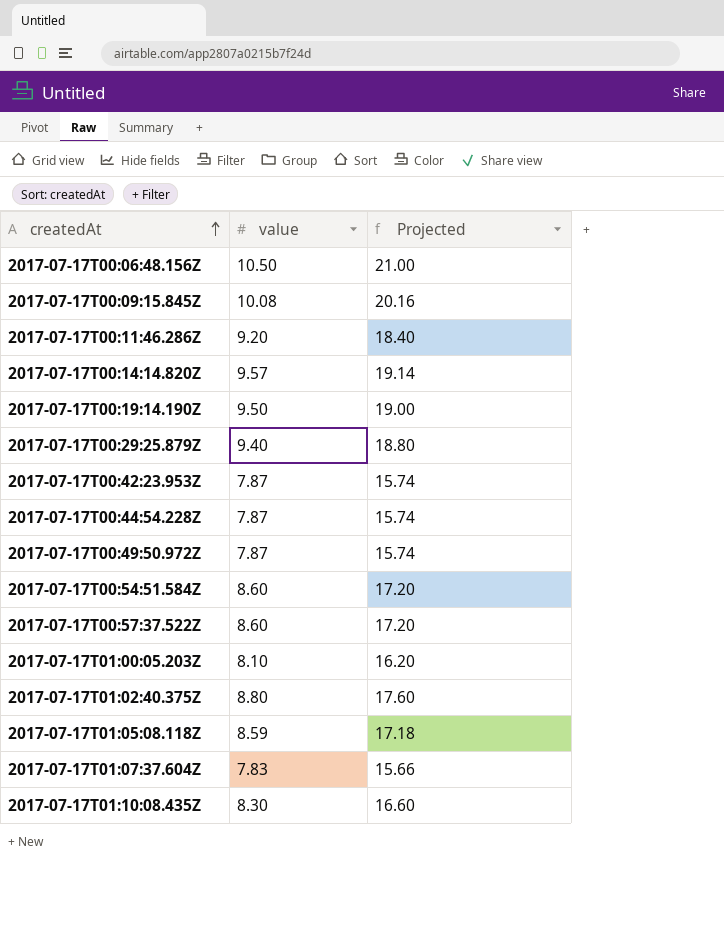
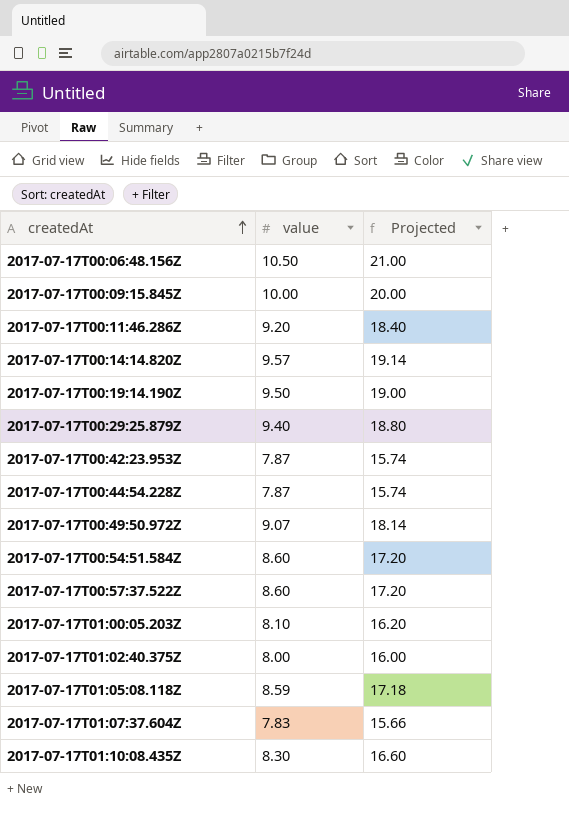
2017-07-17T00:09:15.845Z | value: 10.08 -> 10.00
2017-07-17T00:09:15.845Z | Projected: 20.16 -> 20.00
2017-07-17T00:49:50.972Z | value: 7.87 -> 9.07
2017-07-17T00:49:50.972Z | Projected: 15.74 -> 18.14
2017-07-17T01:02:40.375Z | value: 8.80 -> 8.00
2017-07-17T01:02:40.375Z | Projected: 17.60 -> 16.00

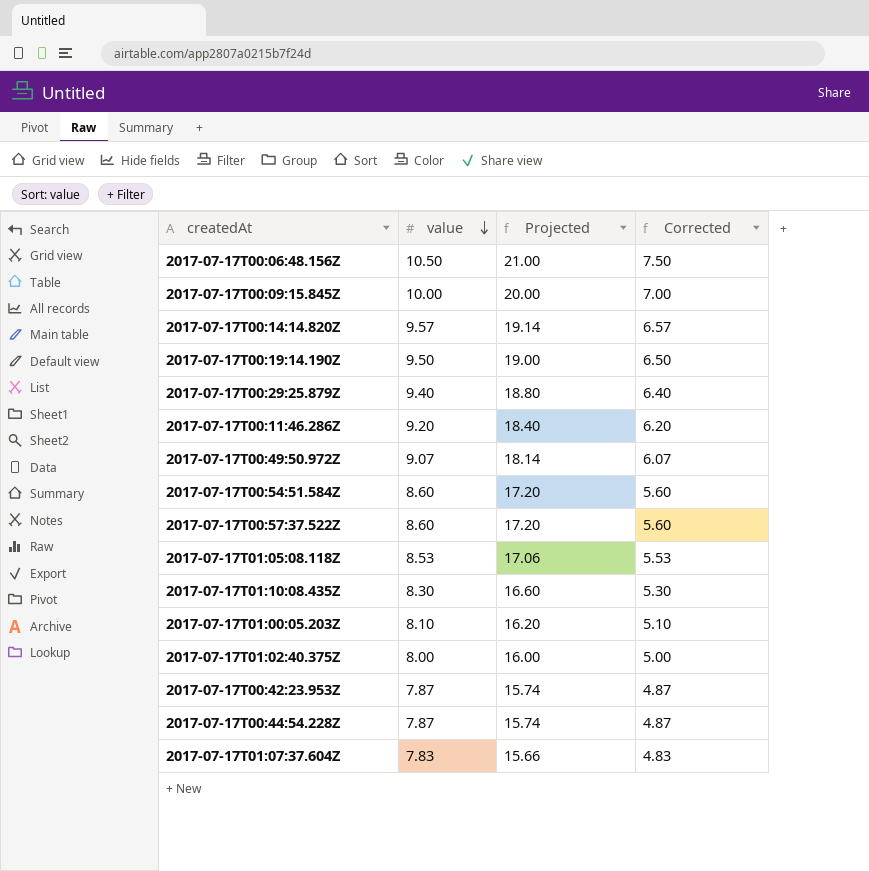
row order: createdAt ascending -> value descending
column Corrected | formula: none -> [value] - 3
2017-07-17T01:05:08.118Z | value: 8.59 -> 8.53
2017-07-17T01:05:08.118Z | Projected: 17.18 -> 17.06

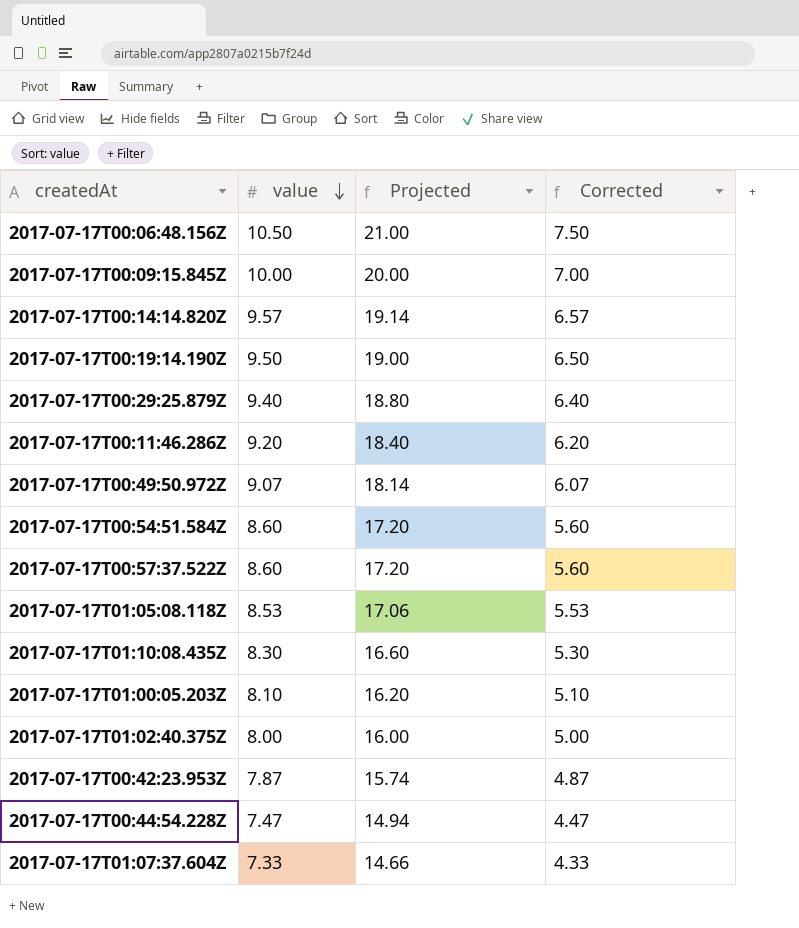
2017-07-17T00:44:54.228Z | value: 7.87 -> 7.47
2017-07-17T00:44:54.228Z | Projected: 15.74 -> 14.94
2017-07-17T00:44:54.228Z | Corrected: 4.87 -> 4.47
2017-07-17T01:07:37.604Z | value: 7.83 -> 7.33
2017-07-17T01:07:37.604Z | Projected: 15.66 -> 14.66
2017-07-17T01:07:37.604Z | Corrected: 4.83 -> 4.33

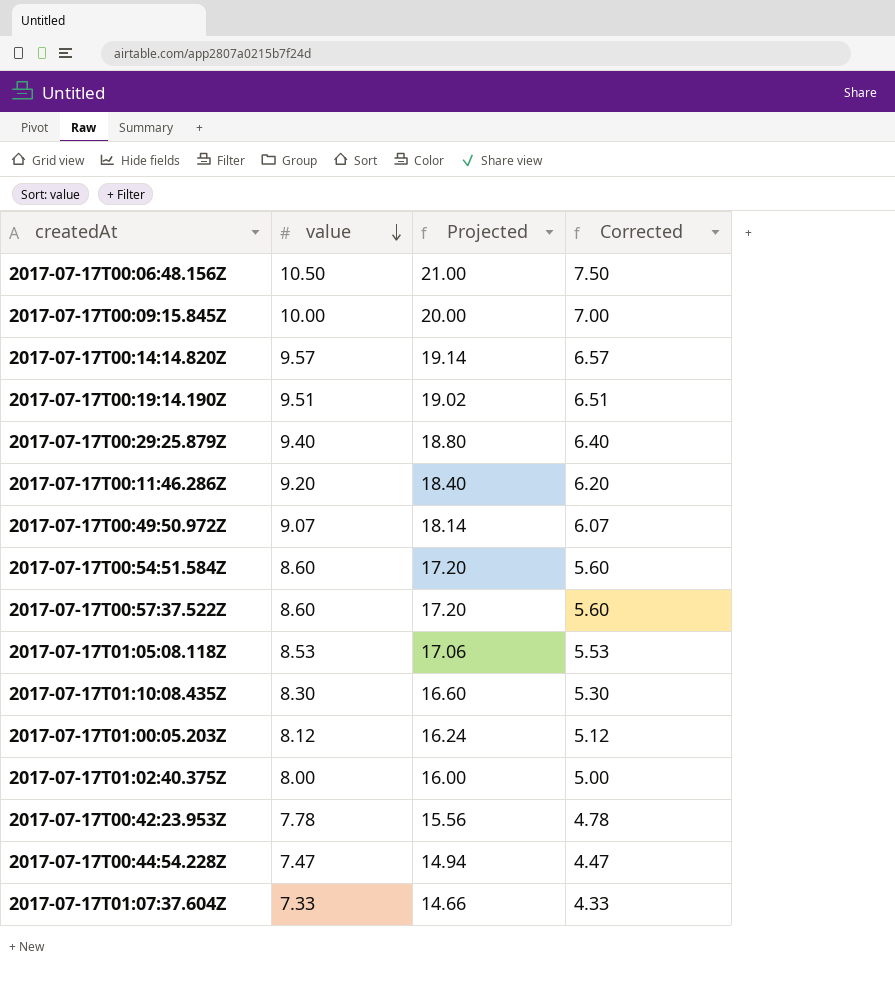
2017-07-17T00:19:14.190Z | value: 9.50 -> 9.51
2017-07-17T00:19:14.190Z | Projected: 19.00 -> 19.02
2017-07-17T00:19:14.190Z | Corrected: 6.50 -> 6.51
2017-07-17T01:00:05.203Z | value: 8.10 -> 8.12
2017-07-17T01:00:05.203Z | Projected: 16.20 -> 16.24
2017-07-17T01:00:05.203Z | Corrected: 5.10 -> 5.12
2017-07-17T00:42:23.953Z | value: 7.87 -> 7.78
2017-07-17T00:42:23.953Z | Projected: 15.74 -> 15.56
2017-07-17T00:42:23.953Z | Corrected: 4.87 -> 4.78

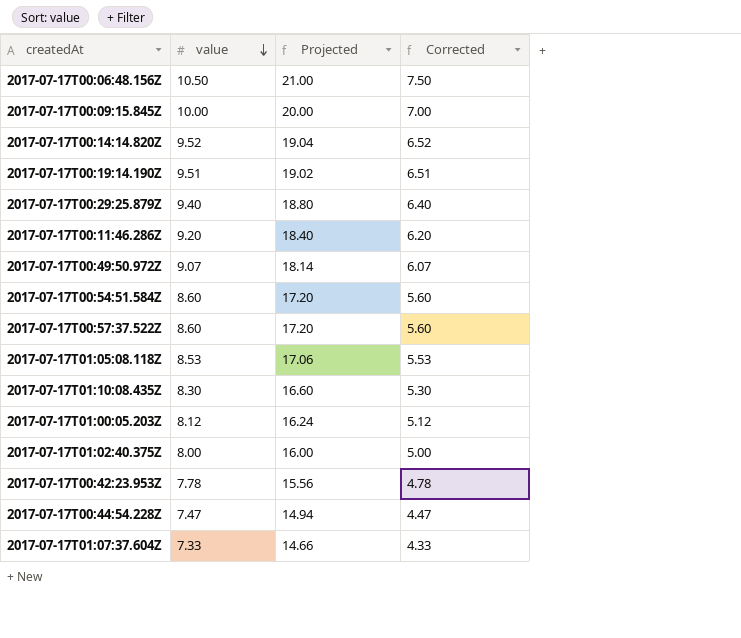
2017-07-17T00:14:14.820Z | value: 9.57 -> 9.52
2017-07-17T00:14:14.820Z | Projected: 19.14 -> 19.04
2017-07-17T00:14:14.820Z | Corrected: 6.57 -> 6.52

